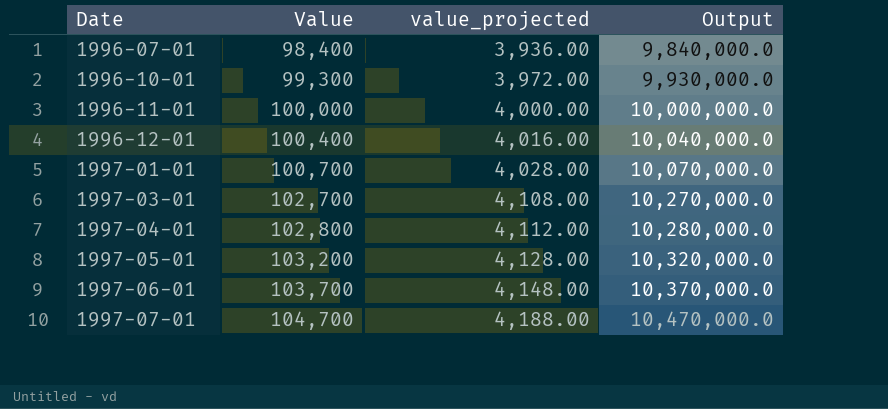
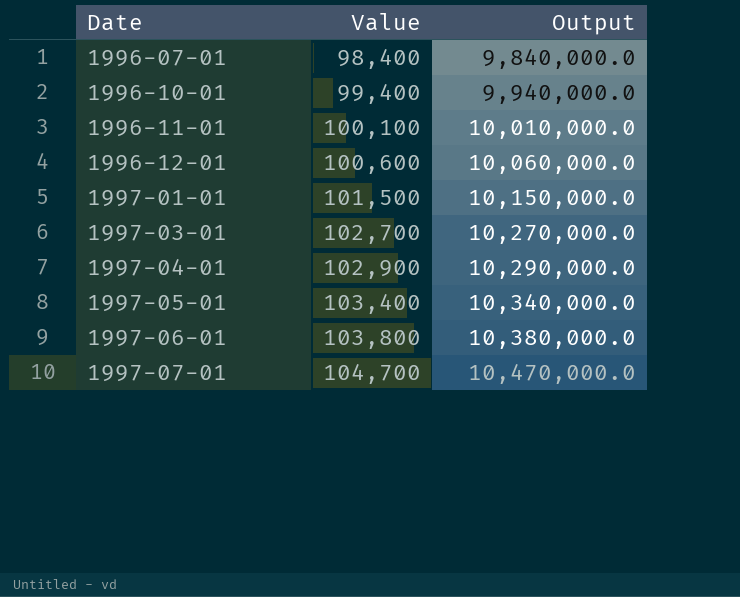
column value_projected | formula: [Value] * 0.04 -> none
1996-10-01 | Value: 99,300 -> 99,400
1996-10-01 | Output: 9,930,000.0 -> 9,940,000.0
1996-11-01 | Value: 100,000 -> 100,100
1996-11-01 | Output: 10,000,000.0 -> 10,010,000.0
1996-12-01 | Value: 100,400 -> 100,600
1996-12-01 | Output: 10,040,000.0 -> 10,060,000.0
1997-01-01 | Value: 100,700 -> 101,500
1997-01-01 | Output: 10,070,000.0 -> 10,150,000.0
1997-04-01 | Value: 102,800 -> 102,900
1997-04-01 | Output: 10,280,000.0 -> 10,290,000.0
1997-05-01 | Value: 103,200 -> 103,400
1997-05-01 | Output: 10,320,000.0 -> 10,340,000.0
1997-06-01 | Value: 103,700 -> 103,800
1997-06-01 | Output: 10,370,000.0 -> 10,380,000.0

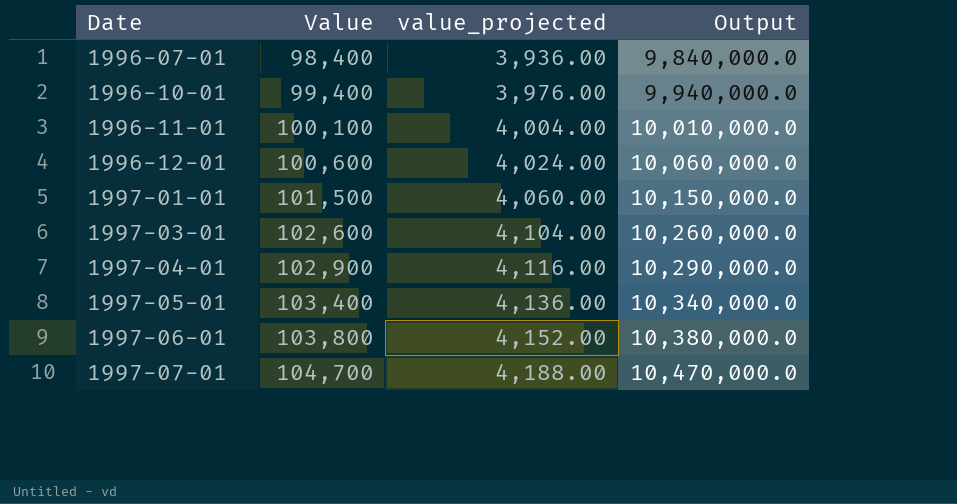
column value_projected | formula: none -> [Value] * 0.04
1997-03-01 | Value: 102,700 -> 102,600
1997-03-01 | Output: 10,270,000.0 -> 10,260,000.0

